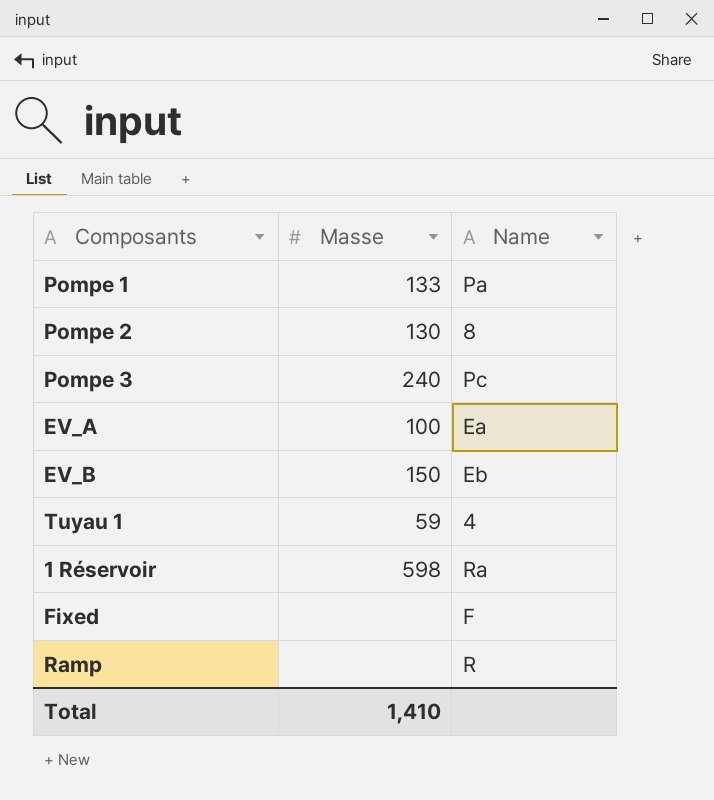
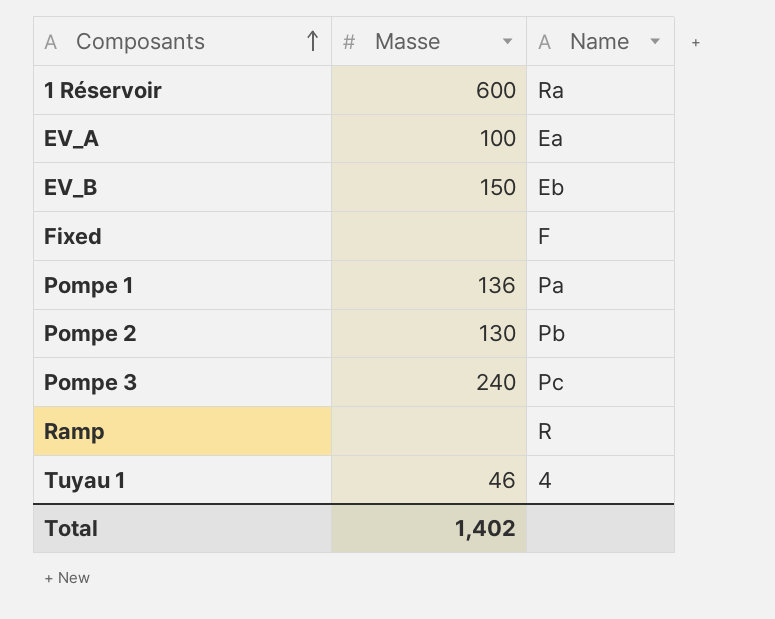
row order: none -> Composants ascending
1 Réservoir | Masse: 598 -> 600
Pompe 1 | Masse: 133 -> 136
Pompe 2 | Name: 8 -> Pb
Tuyau 1 | Masse: 59 -> 46
Total | Masse: 1,410 -> 1,402

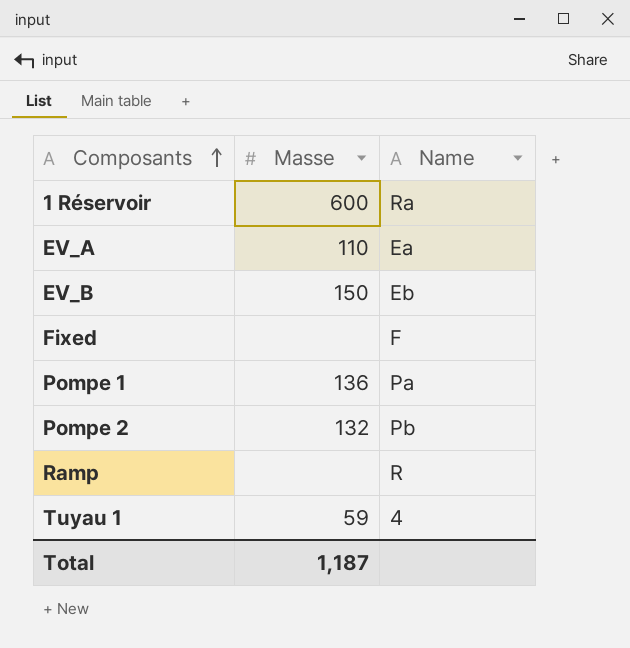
row Pompe 3: 240 | Pc -> none
EV_A | Masse: 100 -> 110
Pompe 2 | Masse: 130 -> 132
Tuyau 1 | Masse: 46 -> 59
Total | Masse: 1,402 -> 1,187

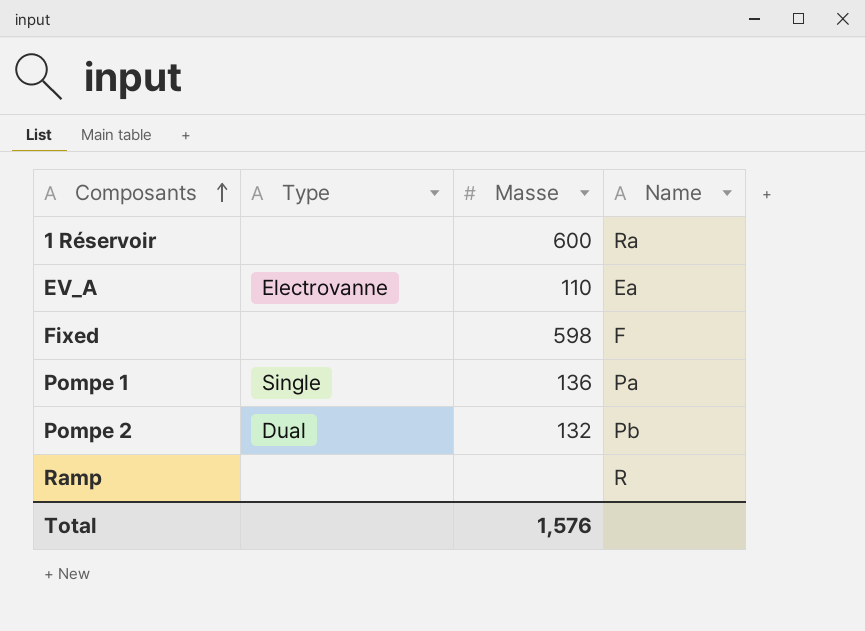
column Type | position: none -> 2
row EV_B: 150 | Eb -> none
row Tuyau 1: 59 | 4 -> none
Fixed | Masse: none -> 598
Total | Masse: 1,187 -> 1,576

